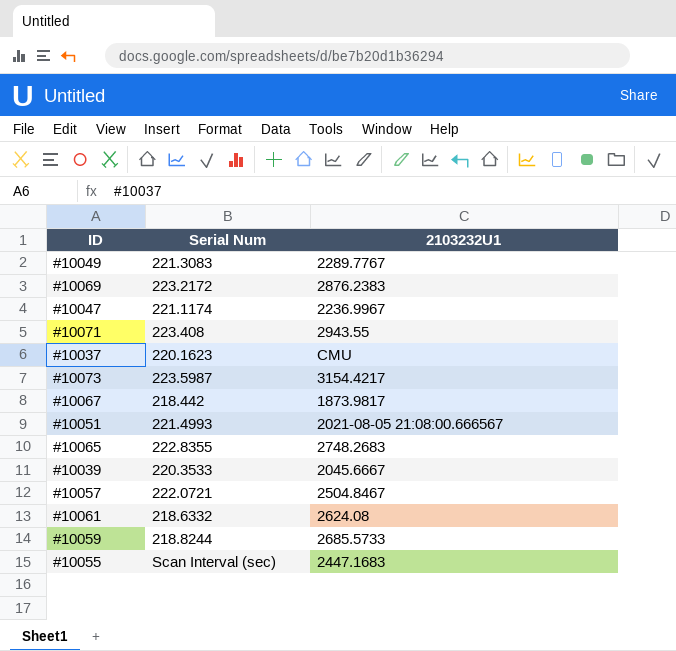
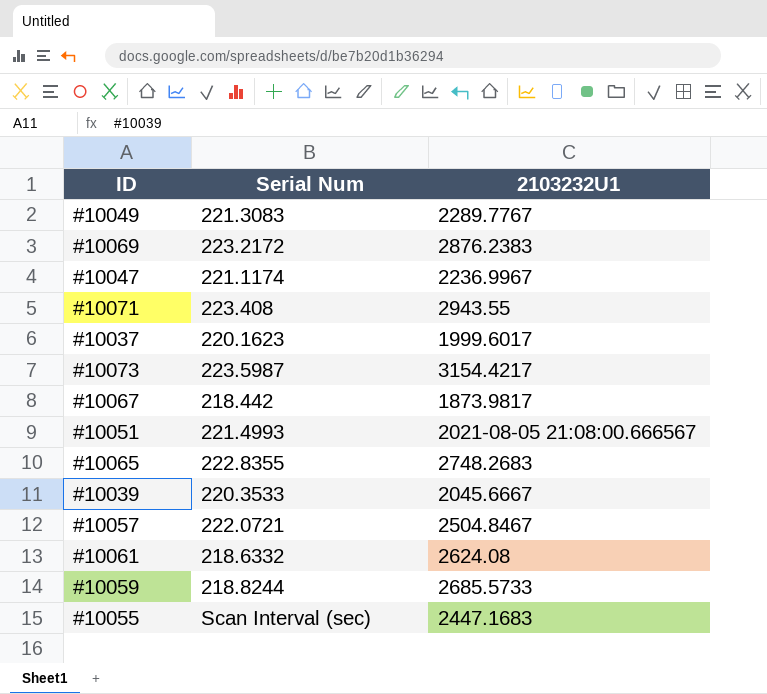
#10037 | 2103232U1: CMU -> 1999.6017

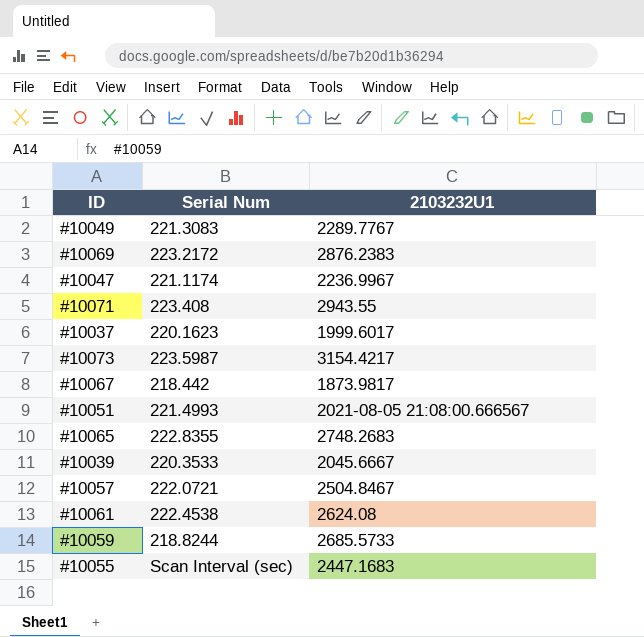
#10061 | Serial Num: 218.6332 -> 222.4538

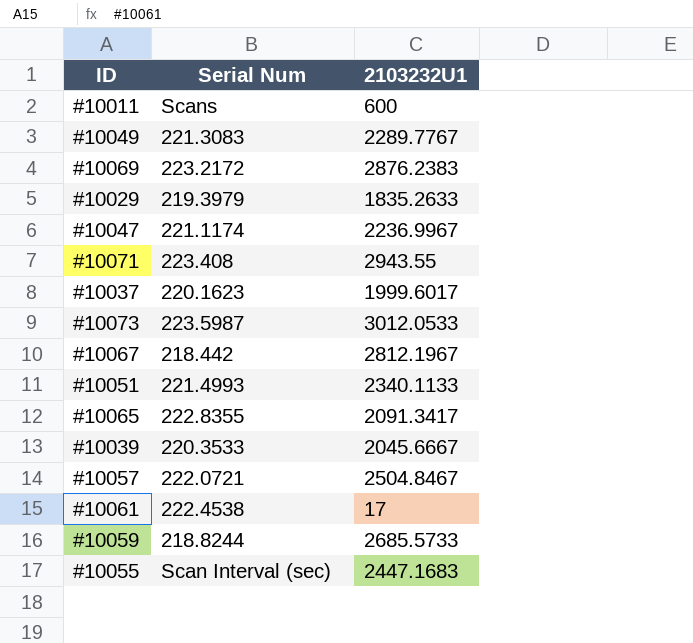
row #10011: none -> Scans | 600
row #10029: none -> 219.3979 | 1835.2633
#10073 | 2103232U1: 3154.4217 -> 3012.0533
#10067 | 2103232U1: 1873.9817 -> 2812.1967
#10051 | 2103232U1: 2021-08-05 21:08:00.666567 -> 2340.1133
#10065 | 2103232U1: 2748.2683 -> 2091.3417
#10061 | 2103232U1: 2624.08 -> 17

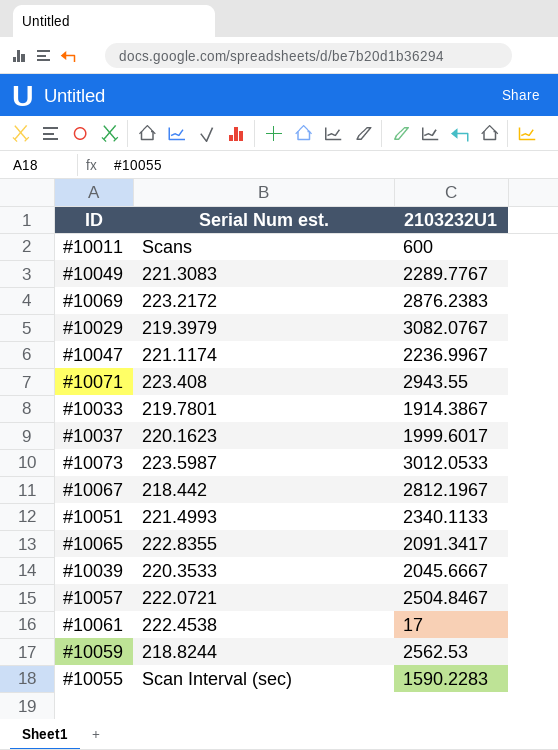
column name: Serial Num -> Serial Num est.
#10029 | 2103232U1: 1835.2633 -> 3082.0767
row #10033: none -> 219.7801 | 1914.3867
#10059 | 2103232U1: 2685.5733 -> 2562.53
#10055 | 2103232U1: 2447.1683 -> 1590.2283

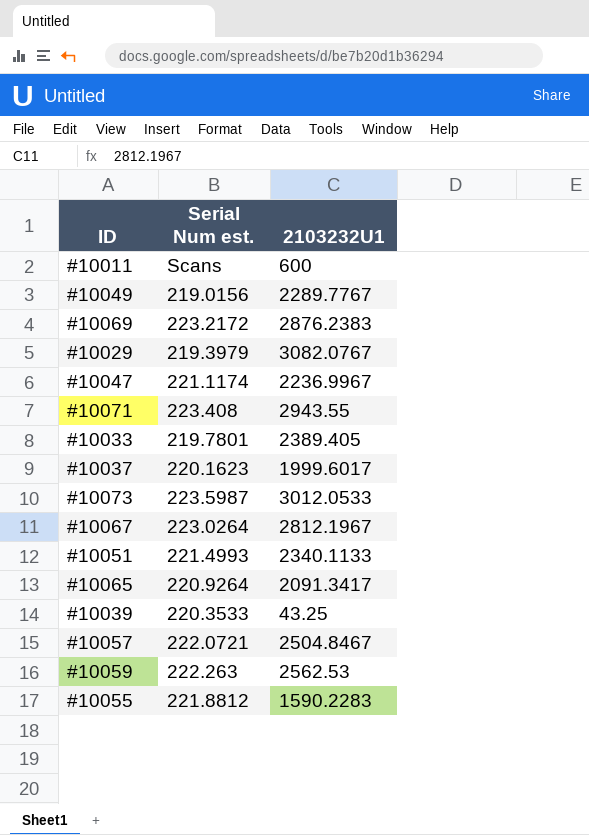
row #10061: 222.4538 | 17 -> none
#10049 | Serial Num est.: 221.3083 -> 219.0156
#10033 | 2103232U1: 1914.3867 -> 2389.405
#10067 | Serial Num est.: 218.442 -> 223.0264
#10065 | Serial Num est.: 222.8355 -> 220.9264
#10039 | 2103232U1: 2045.6667 -> 43.25
#10059 | Serial Num est.: 218.8244 -> 222.263
#10055 | Serial Num est.: Scan Interval (sec) -> 221.8812

